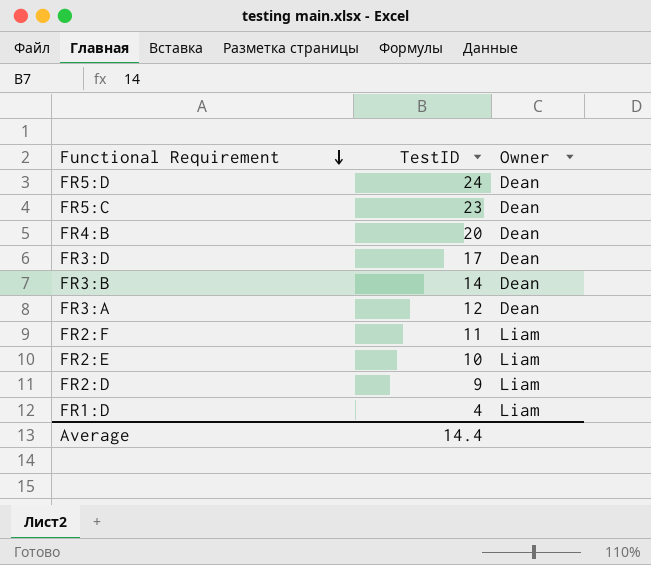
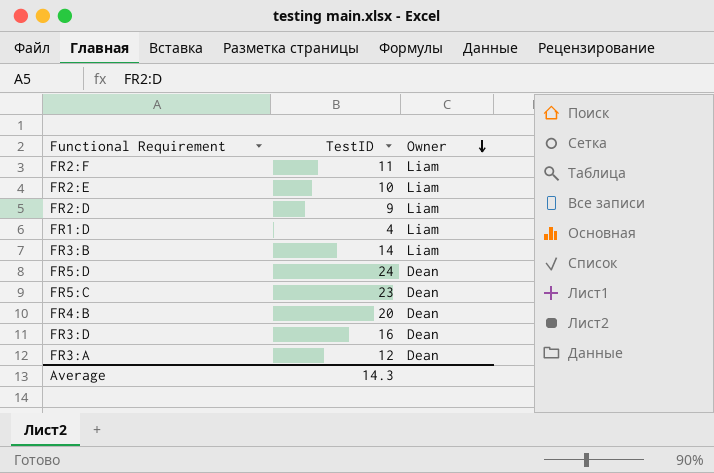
row order: Functional Requirement descending -> Owner descending
FR3:B | Owner: Dean -> Liam
FR3:D | TestID: 17 -> 16
Average | TestID: 14.4 -> 14.3

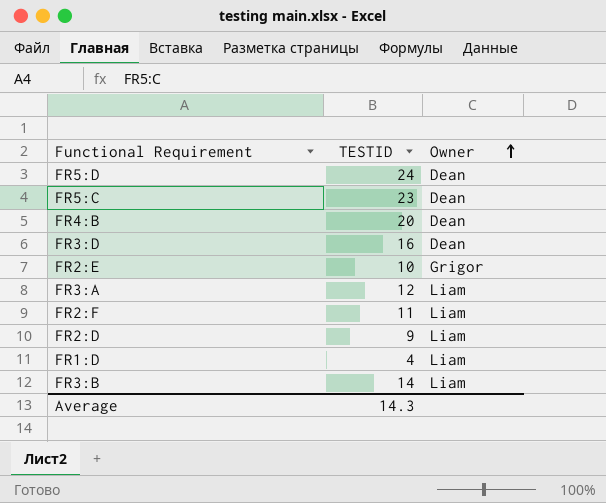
row order: Owner descending -> Owner ascending
column name: TestID -> TESTID
FR2:E | Owner: Liam -> Grigor
FR3:A | Owner: Dean -> Liam

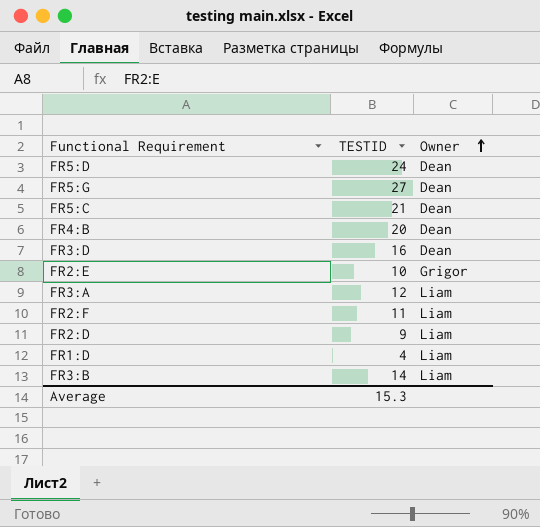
row FR5:G: none -> 27 | Dean
FR5:C | TESTID: 23 -> 21
Average | TESTID: 14.3 -> 15.3

